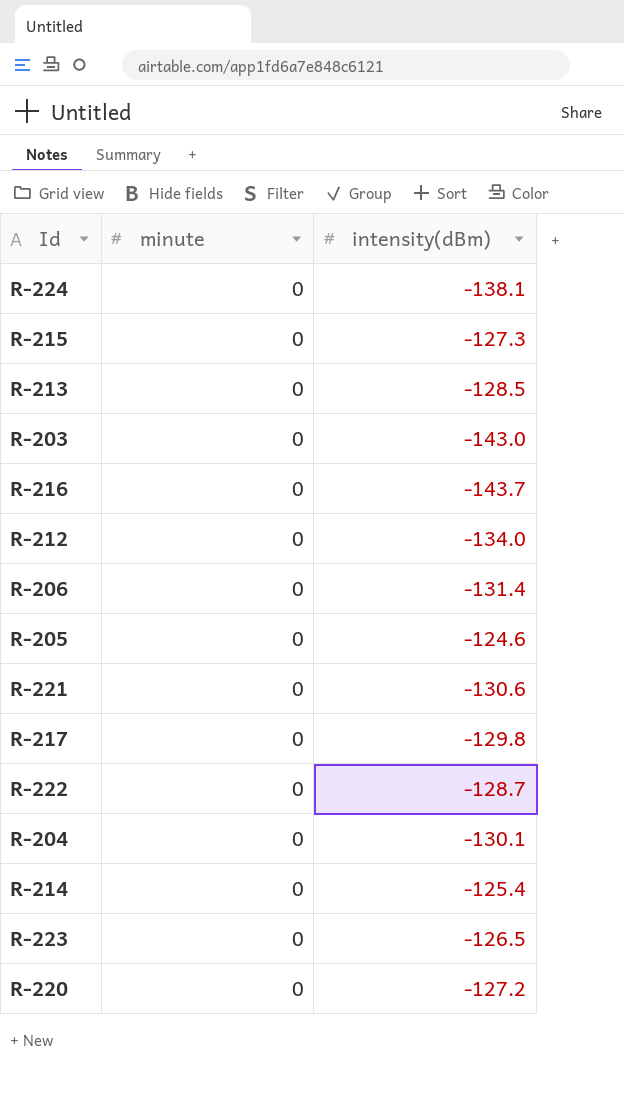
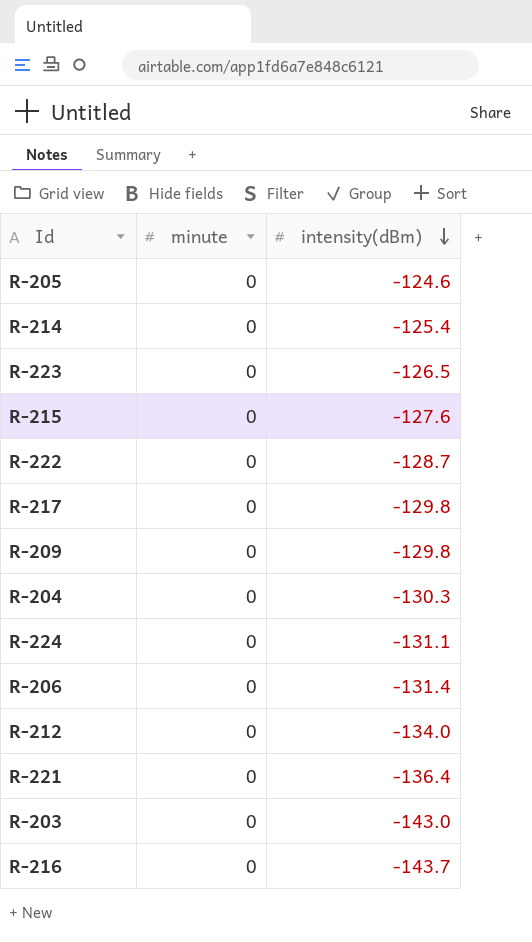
row order: none -> intensity(dBm) descending
row R-213: 0 | -128.5 -> none
row R-220: 0 | -127.2 -> none
R-215 | intensity(dBm): -127.3 -> -127.6
row R-209: none -> 0 | -129.8
R-204 | intensity(dBm): -130.1 -> -130.3
R-224 | intensity(dBm): -138.1 -> -131.1
R-221 | intensity(dBm): -130.6 -> -136.4

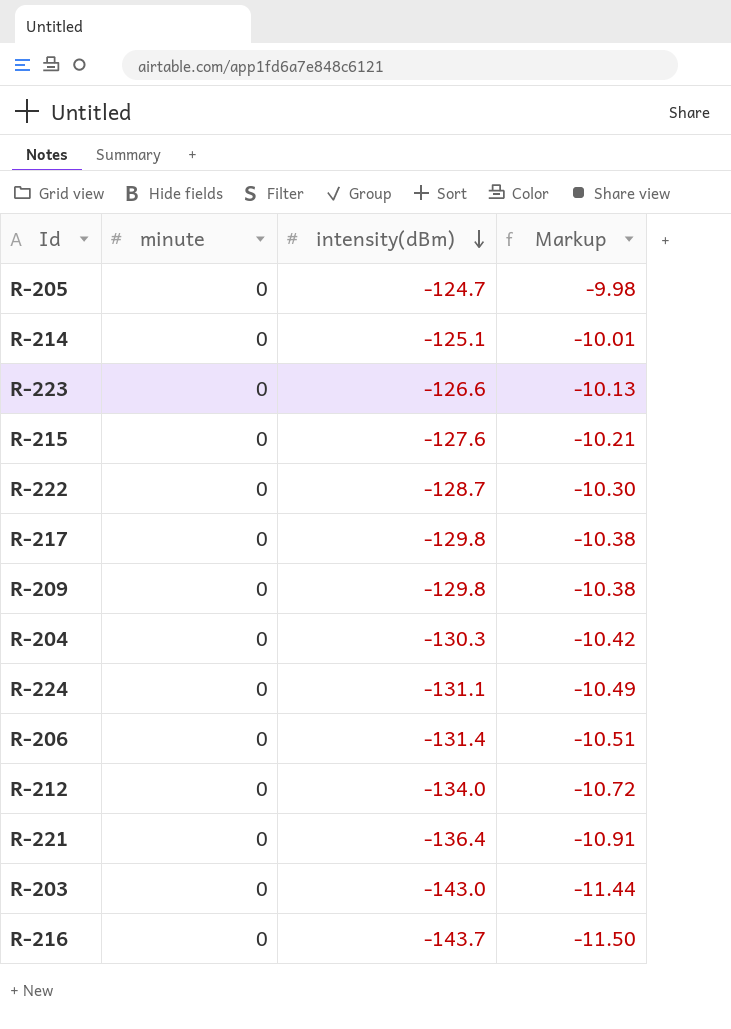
column Markup | formula: none -> [intensity(dBm)] * 0.08
R-205 | intensity(dBm): -124.6 -> -124.7
R-214 | intensity(dBm): -125.4 -> -125.1
R-223 | intensity(dBm): -126.5 -> -126.6

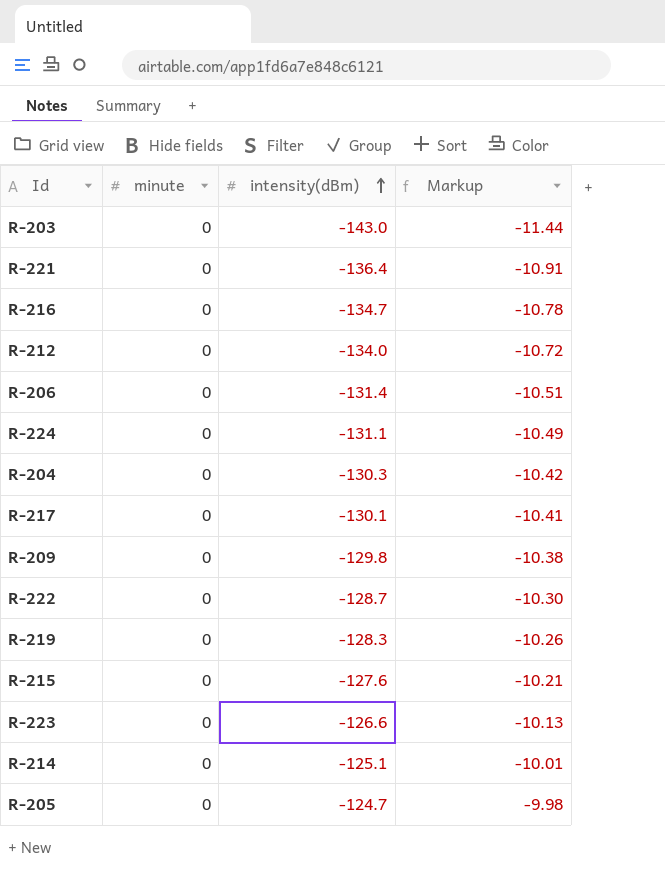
row order: intensity(dBm) descending -> intensity(dBm) ascending
R-216 | intensity(dBm): -143.7 -> -134.7
R-216 | Markup: -11.50 -> -10.78
R-217 | intensity(dBm): -129.8 -> -130.1
R-217 | Markup: -10.38 -> -10.41
row R-219: none -> 0 | -128.3 | -10.26

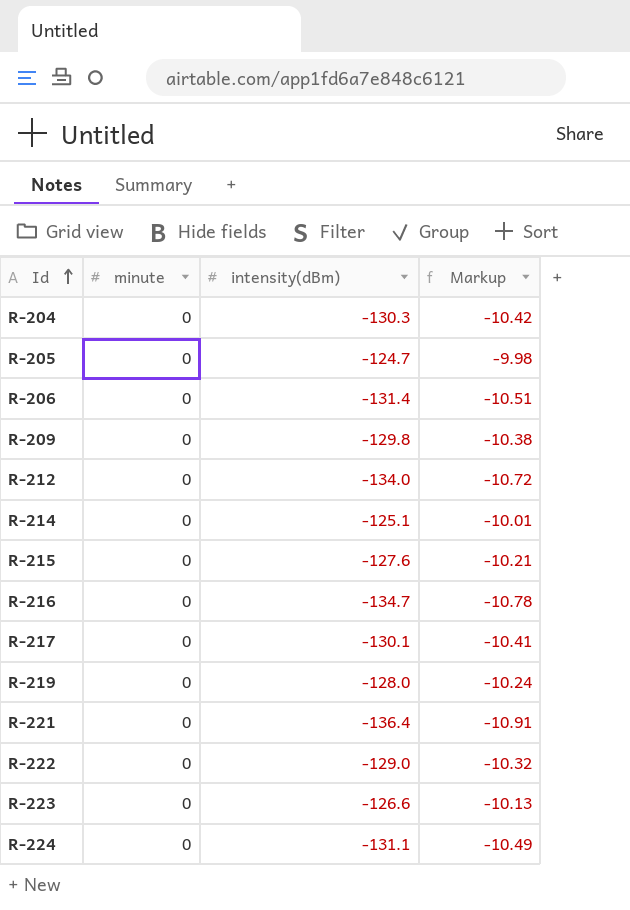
row order: intensity(dBm) ascending -> Id ascending
row R-203: 0 | -143.0 | -11.44 -> none
R-219 | intensity(dBm): -128.3 -> -128.0
R-219 | Markup: -10.26 -> -10.24
R-222 | intensity(dBm): -128.7 -> -129.0
R-222 | Markup: -10.30 -> -10.32

